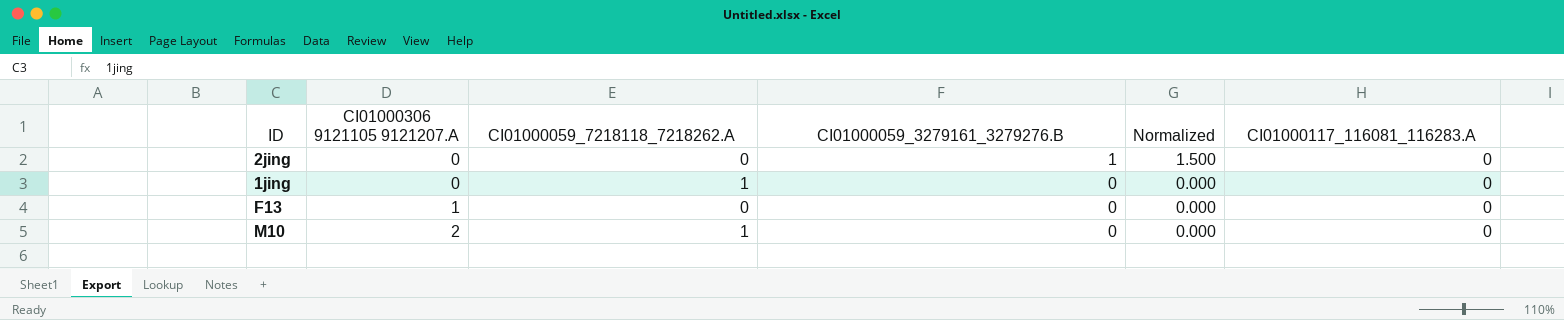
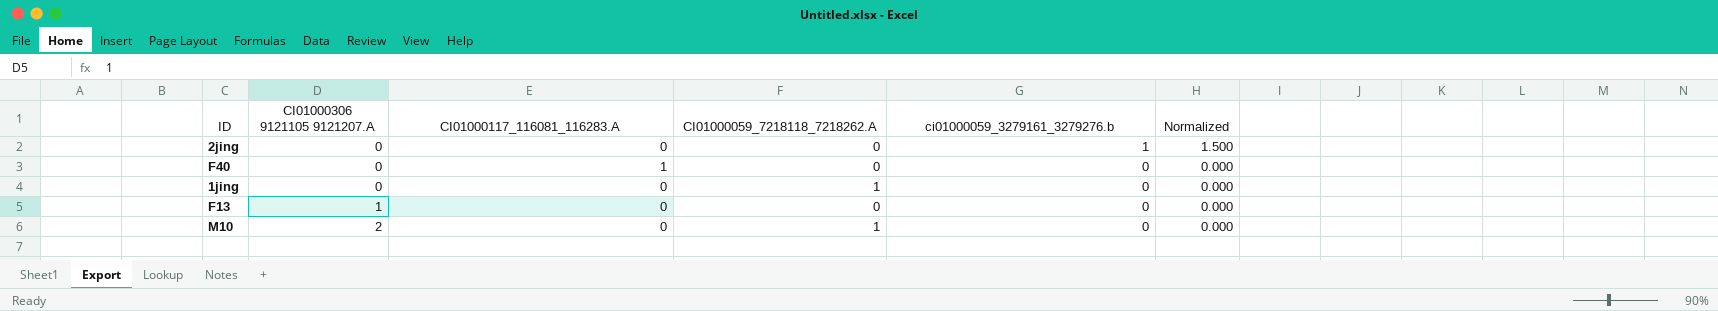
column CI01000117_116081_116283.A | position: 6 -> 3
column name: CI01000059_3279161_3279276.B -> ci01000059_3279161_3279276.b
row F40: none -> 0 | 1 | 0 | 0 | 0.000

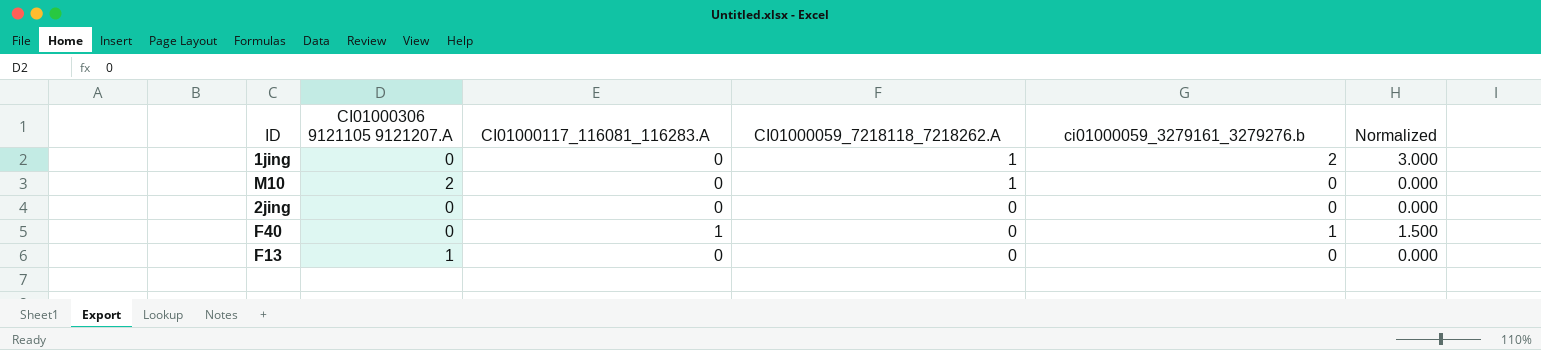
row order: CI01000306 9121105 9121207.A ascending -> CI01000059_7218118_7218262.A descending
1jing | ci01000059_3279161_3279276.b: 0 -> 2
1jing | Normalized: 0.000 -> 3.000
2jing | ci01000059_3279161_3279276.b: 1 -> 0
2jing | Normalized: 1.500 -> 0.000
F40 | ci01000059_3279161_3279276.b: 0 -> 1
F40 | Normalized: 0.000 -> 1.500

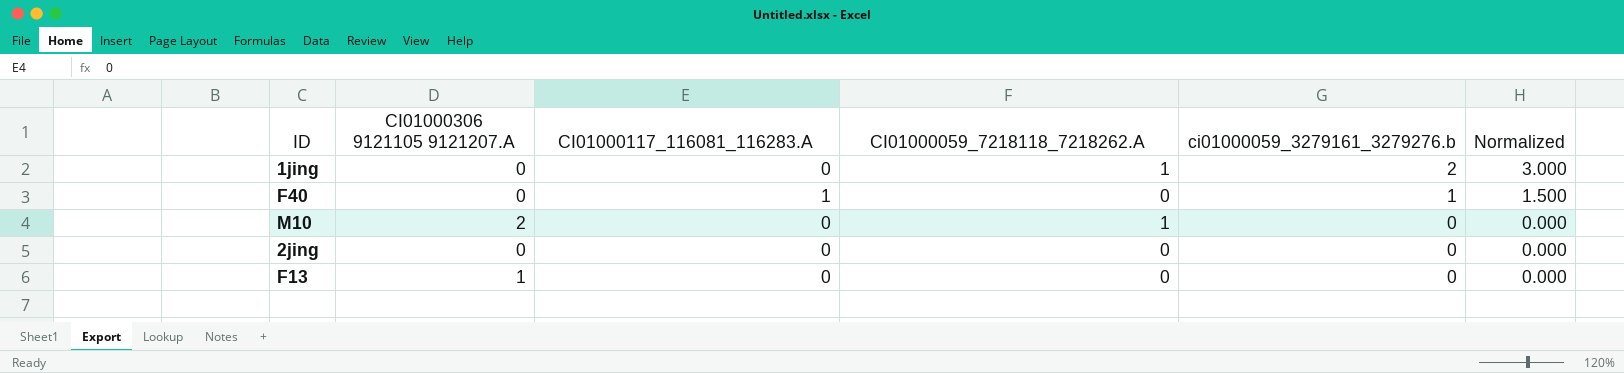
row order: CI01000059_7218118_7218262.A descending -> ci01000059_3279161_3279276.b descending

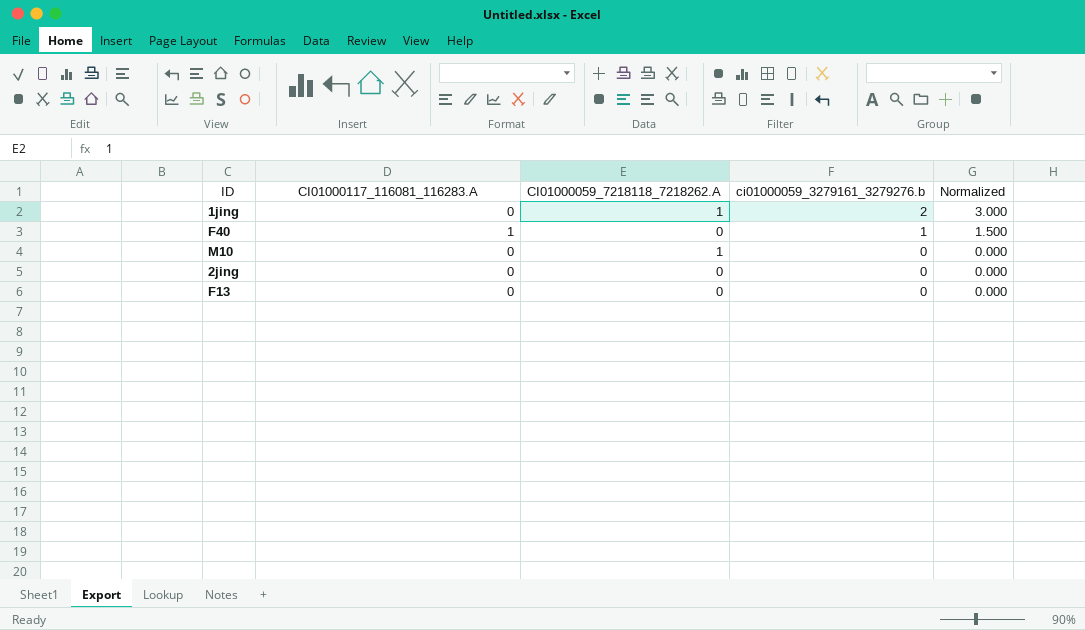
column CI01000306 9121105 9121207.A | position: 2 -> none

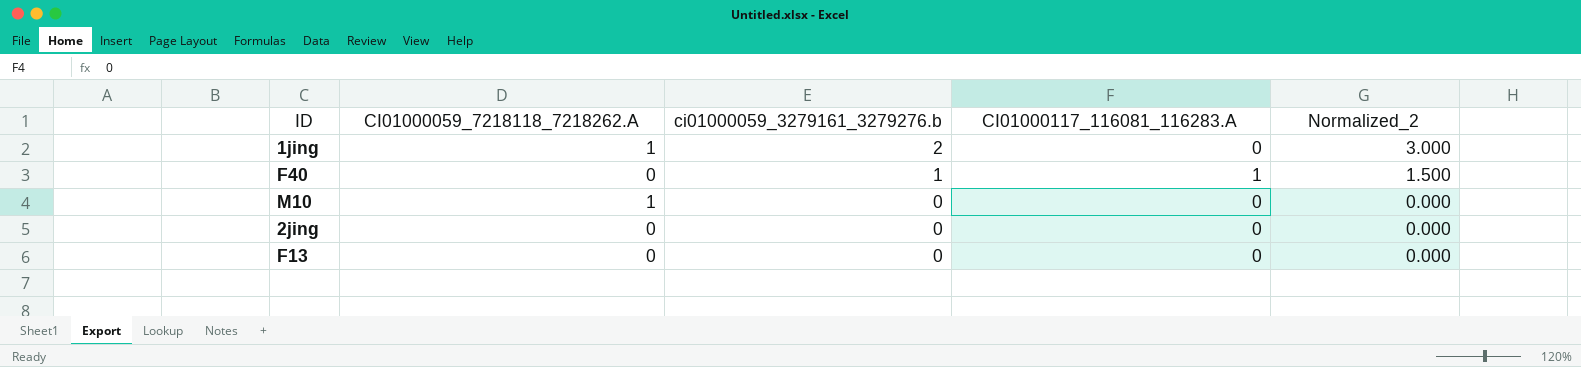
column CI01000117_116081_116283.A | position: 2 -> 4
column name: Normalized -> Normalized_2

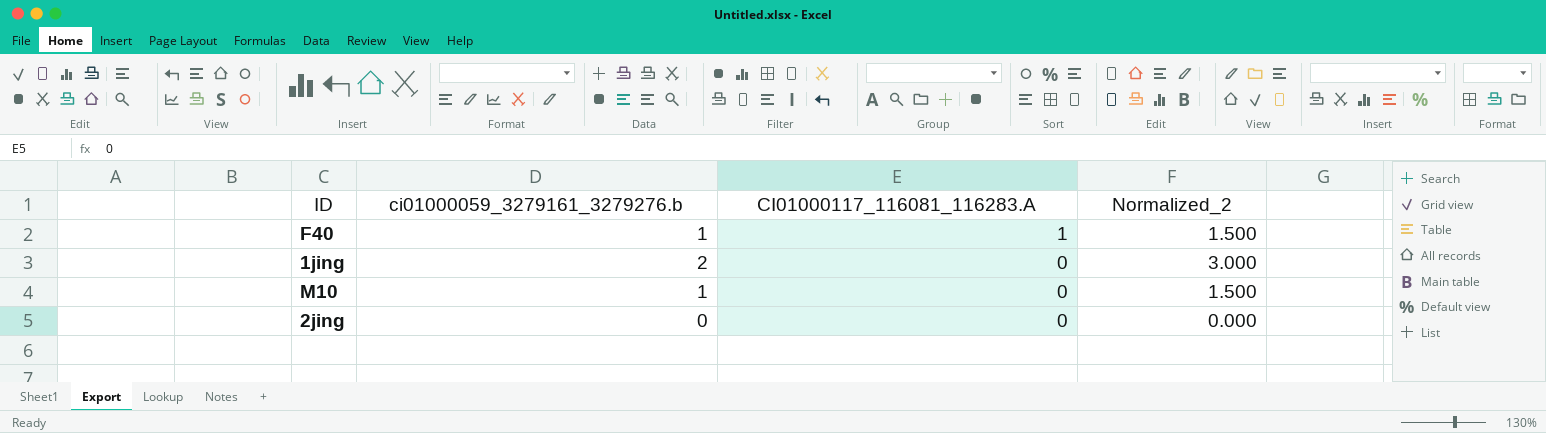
row order: ci01000059_3279161_3279276.b descending -> CI01000117_116081_116283.A descending
column CI01000059_7218118_7218262.A | position: 2 -> none
row F13: 0 | 0 | 0 | 0.000 -> none
M10 | ci01000059_3279161_3279276.b: 0 -> 1
M10 | Normalized_2: 0.000 -> 1.500

